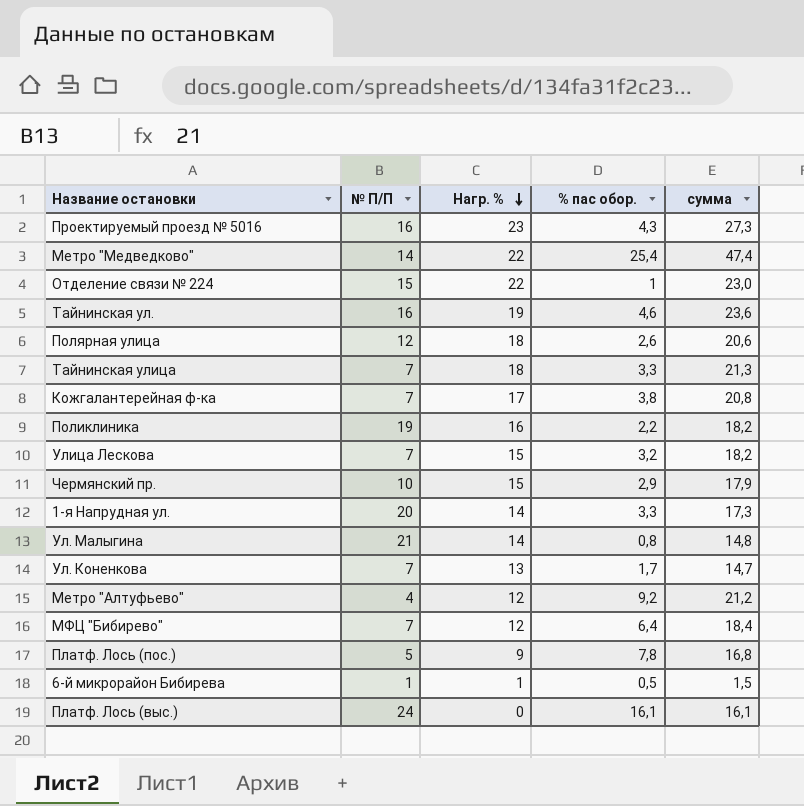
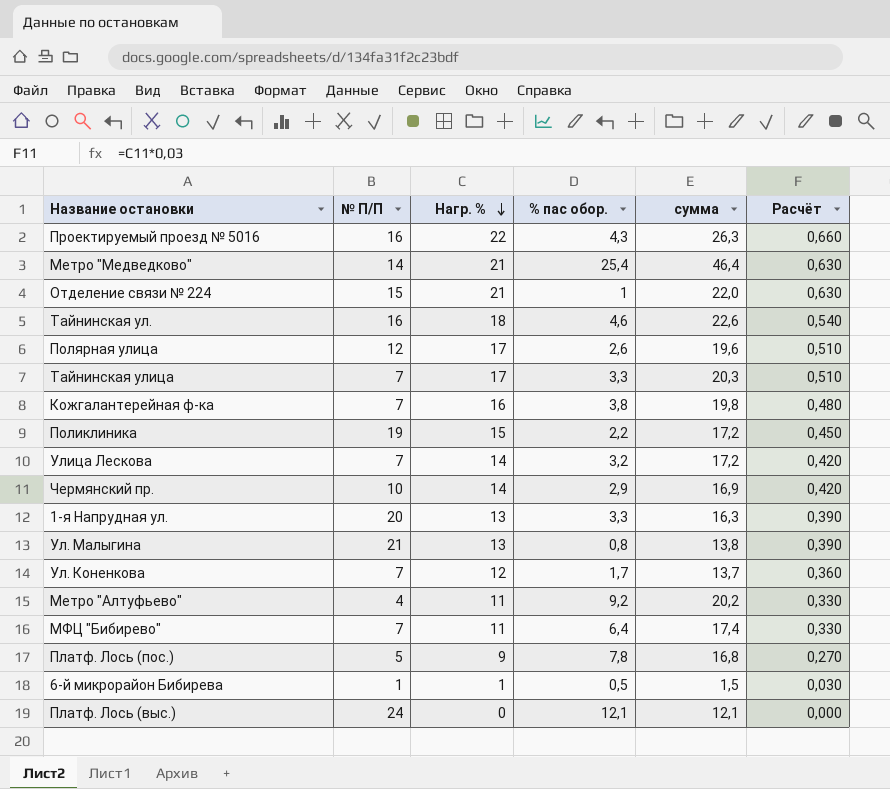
column Расчёт | formula: none -> [Нагр. %] * 0,03
Проектируемый проезд № 5016 | Нагр. %: 23 -> 22
Проектируемый проезд № 5016 | сумма: 27,3 -> 26,3
Метро "Медведково" | Нагр. %: 22 -> 21
Метро "Медведково" | сумма: 47,4 -> 46,4
Отделение связи № 224 | Нагр. %: 22 -> 21
Отделение связи № 224 | сумма: 23,0 -> 22,0
Тайнинская ул. | Нагр. %: 19 -> 18
Тайнинская ул. | сумма: 23,6 -> 22,6
Полярная улица | Нагр. %: 18 -> 17
Полярная улица | сумма: 20,6 -> 19,6
Тайнинская улица | Нагр. %: 18 -> 17
Тайнинская улица | сумма: 21,3 -> 20,3
Кожгалантерейная ф-ка | Нагр. %: 17 -> 16
Кожгалантерейная ф-ка | сумма: 20,8 -> 19,8
Поликлиника | Нагр. %: 16 -> 15
Поликлиника | сумма: 18,2 -> 17,2
Улица Лескова | Нагр. %: 15 -> 14
Улица Лескова | сумма: 18,2 -> 17,2
Чермянский пр. | Нагр. %: 15 -> 14
Чермянский пр. | сумма: 17,9 -> 16,9
1-я Напрудная ул. | Нагр. %: 14 -> 13
1-я Напрудная ул. | сумма: 17,3 -> 16,3
Ул. Малыгина | Нагр. %: 14 -> 13
Ул. Малыгина | сумма: 14,8 -> 13,8
Ул. Коненкова | Нагр. %: 13 -> 12
Ул. Коненкова | сумма: 14,7 -> 13,7
Метро "Алтуфьево" | Нагр. %: 12 -> 11
Метро "Алтуфьево" | сумма: 21,2 -> 20,2
МФЦ "Бибирево" | Нагр. %: 12 -> 11
МФЦ "Бибирево" | сумма: 18,4 -> 17,4
Платф. Лось (выс.) | % пас обор.: 16,1 -> 12,1
Платф. Лось (выс.) | сумма: 16,1 -> 12,1

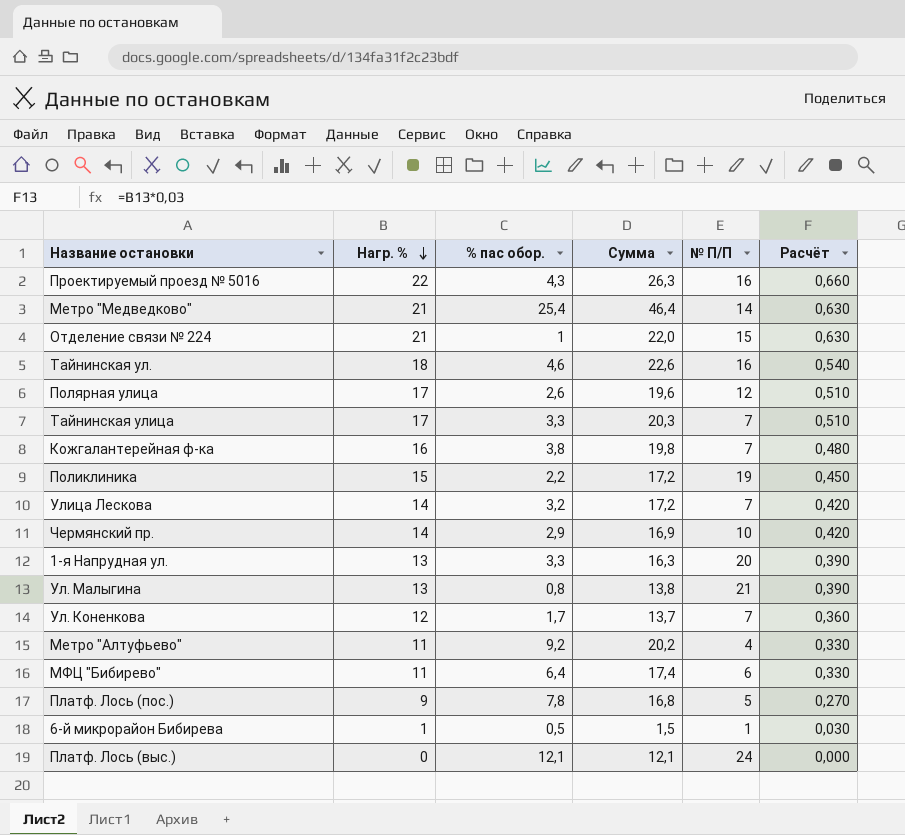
column name: сумма -> Сумма
column № П/П | position: 2 -> 5
МФЦ "Бибирево" | № П/П: 7 -> 6

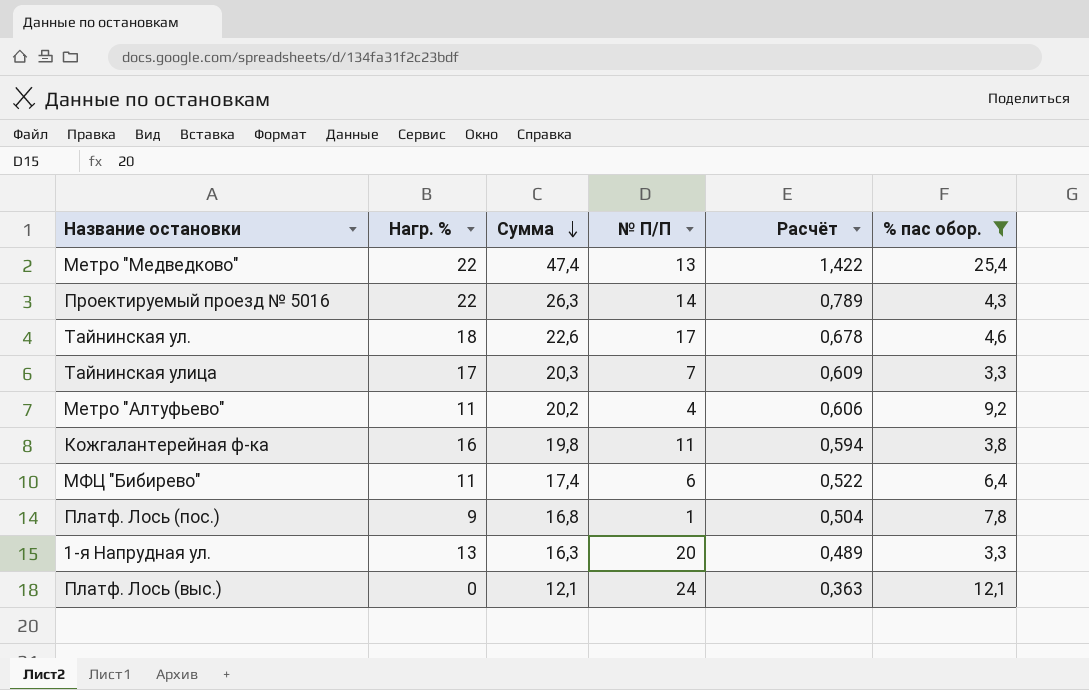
filter: none -> % пас обор. >= 3,3
row order: Нагр. % descending -> Сумма descending
column Расчёт | formula: [Нагр. %] * 0,03 -> [Сумма] * 0,03
column % пас обор. | position: 3 -> 6
Метро "Медведково" | Нагр. %: 21 -> 22
Метро "Медведково" | Сумма: 46,4 -> 47,4
Метро "Медведково" | № П/П: 14 -> 13
Проектируемый проезд № 5016 | № П/П: 16 -> 14
Тайнинская ул. | № П/П: 16 -> 17
Кожгалантерейная ф-ка | № П/П: 7 -> 11
Платф. Лось (пос.) | № П/П: 5 -> 1

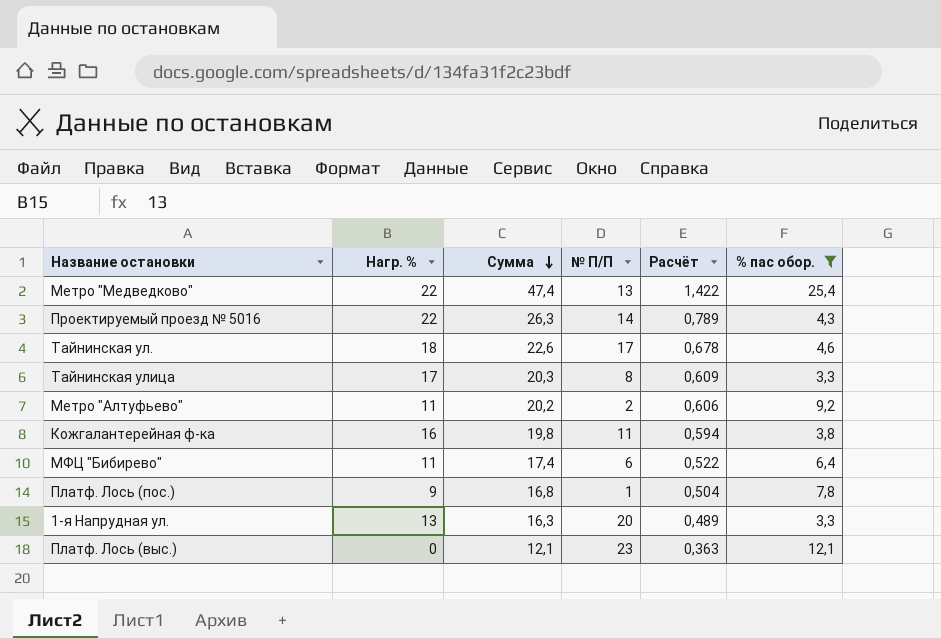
Тайнинская улица | № П/П: 7 -> 8
Метро "Алтуфьево" | № П/П: 4 -> 2
Платф. Лось (выс.) | № П/П: 24 -> 23

